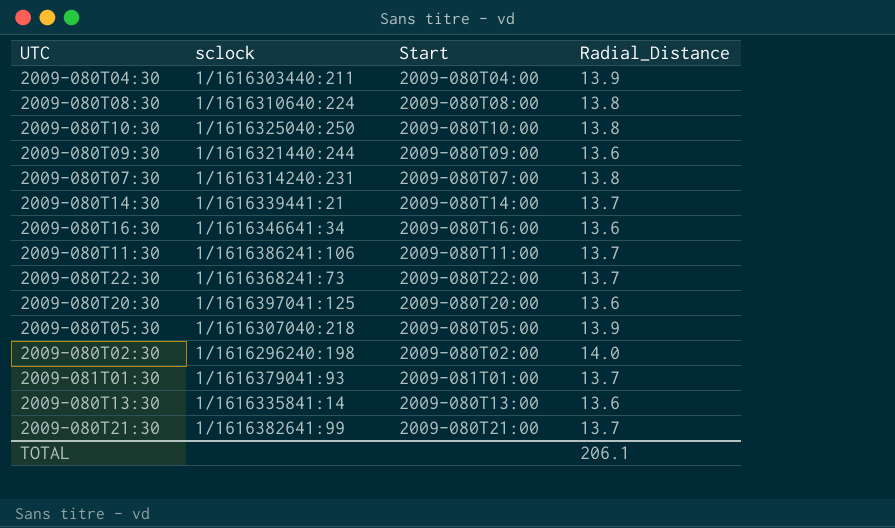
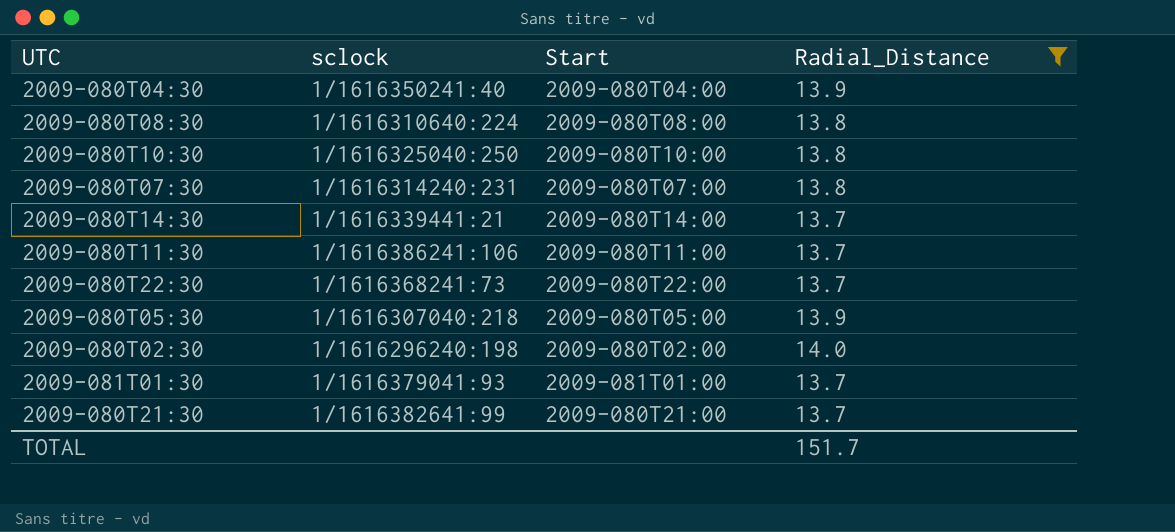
filter: none -> Radial_Distance != 13.6
2009-080T04:30 | sclock: 1/1616303440:211 -> 1/1616350241:40
TOTAL | Radial_Distance: 206.1 -> 151.7

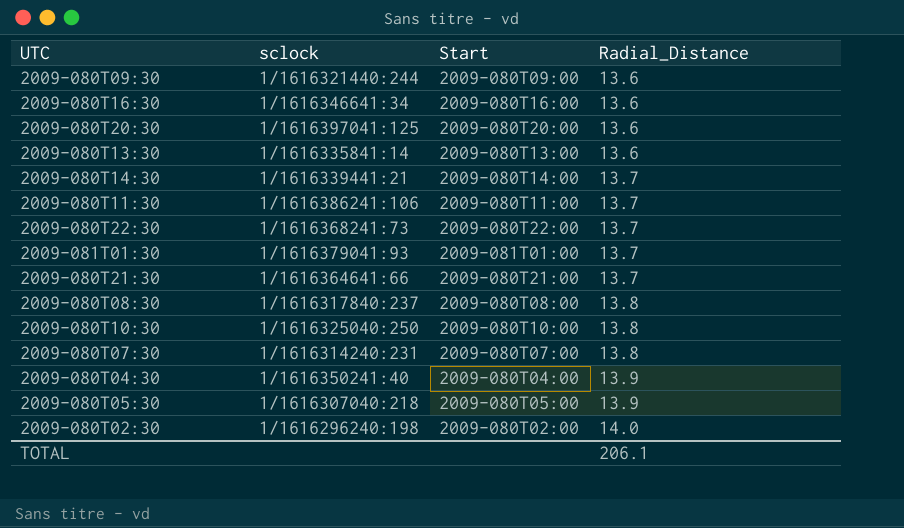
filter: Radial_Distance != 13.6 -> none
row order: none -> Radial_Distance ascending
2009-080T21:30 | sclock: 1/1616382641:99 -> 1/1616364641:66
2009-080T08:30 | sclock: 1/1616310640:224 -> 1/1616317840:237
TOTAL | Radial_Distance: 151.7 -> 206.1

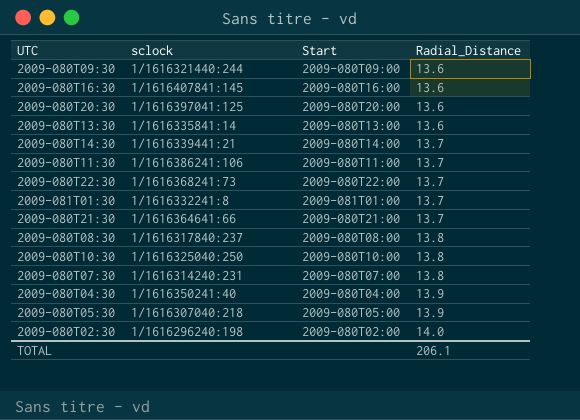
2009-080T16:30 | sclock: 1/1616346641:34 -> 1/1616407841:145
2009-081T01:30 | sclock: 1/1616379041:93 -> 1/1616332241:8

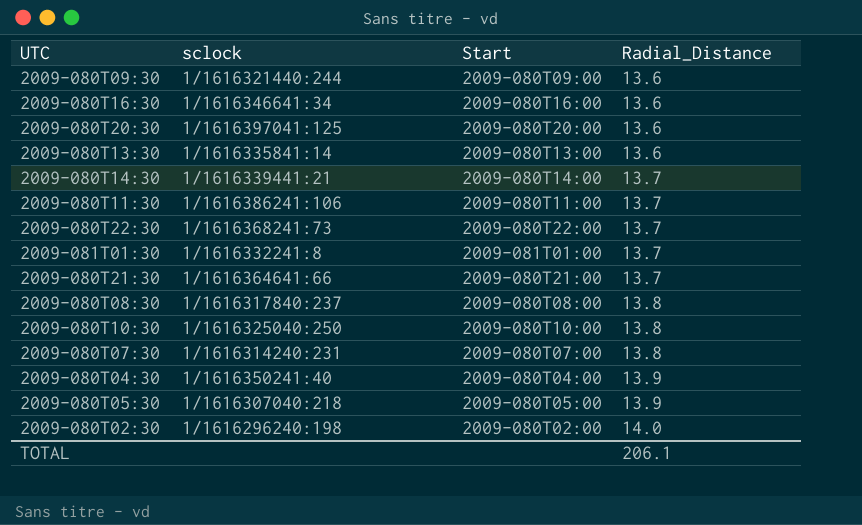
2009-080T16:30 | sclock: 1/1616407841:145 -> 1/1616346641:34

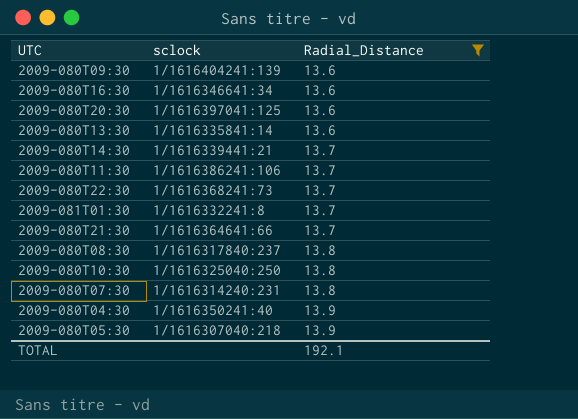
filter: none -> Radial_Distance != 14.0
column Start | position: 3 -> none
2009-080T09:30 | sclock: 1/1616321440:244 -> 1/1616404241:139
TOTAL | Radial_Distance: 206.1 -> 192.1

